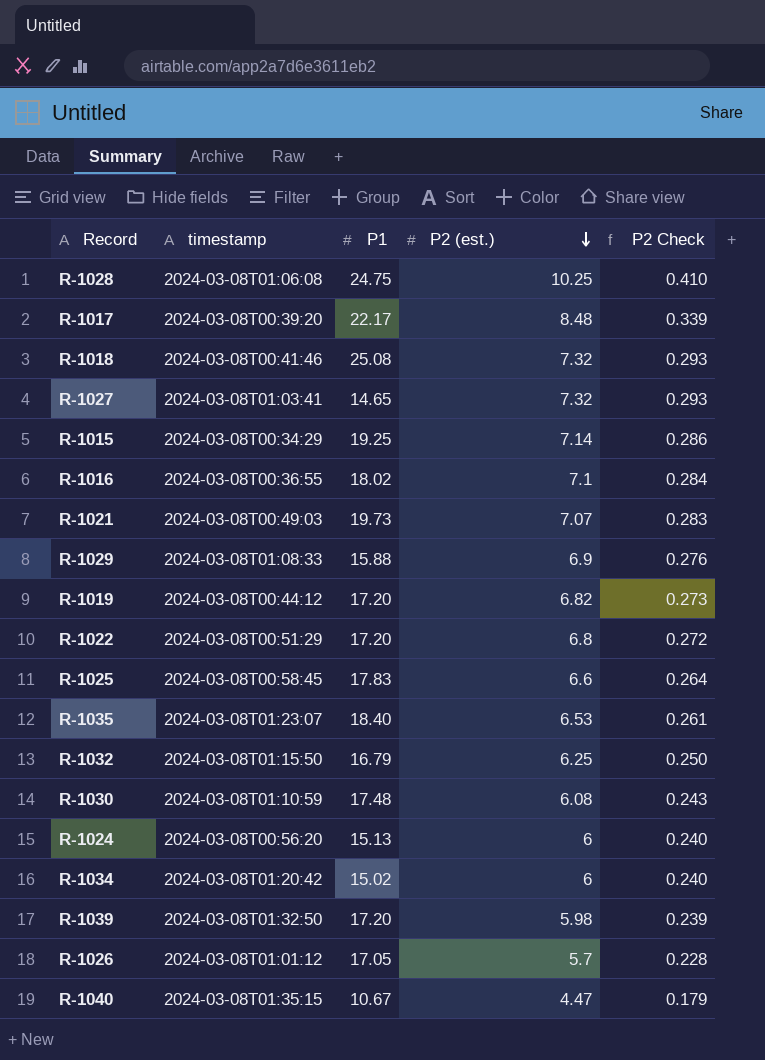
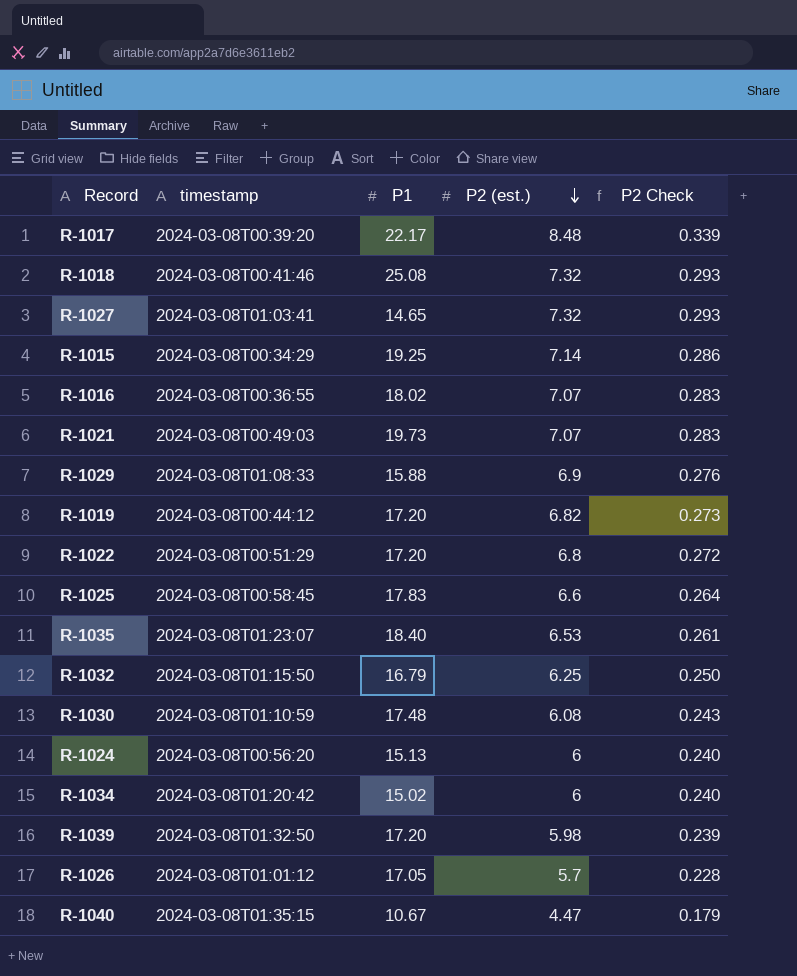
row R-1028: 2024-03-08T01:06:08 | 24.75 | 10.25 | 0.410 -> none
R-1016 | P2 (est.): 7.1 -> 7.07
R-1016 | P2 Check: 0.284 -> 0.283

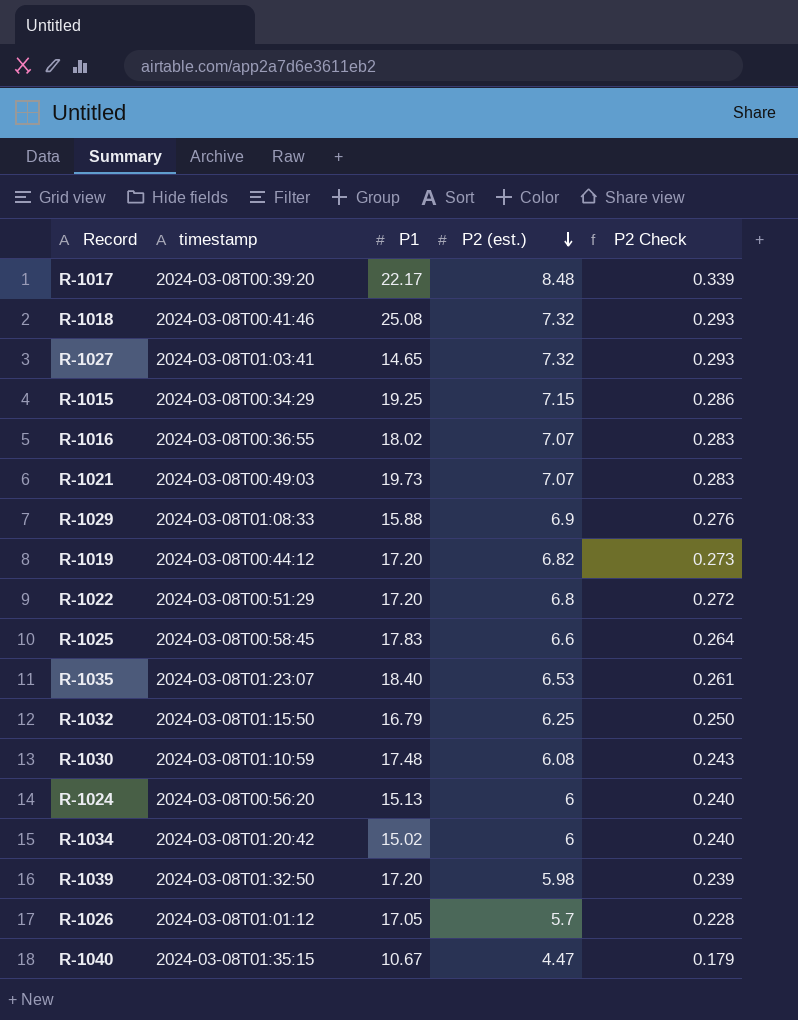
R-1015 | P2 (est.): 7.14 -> 7.15

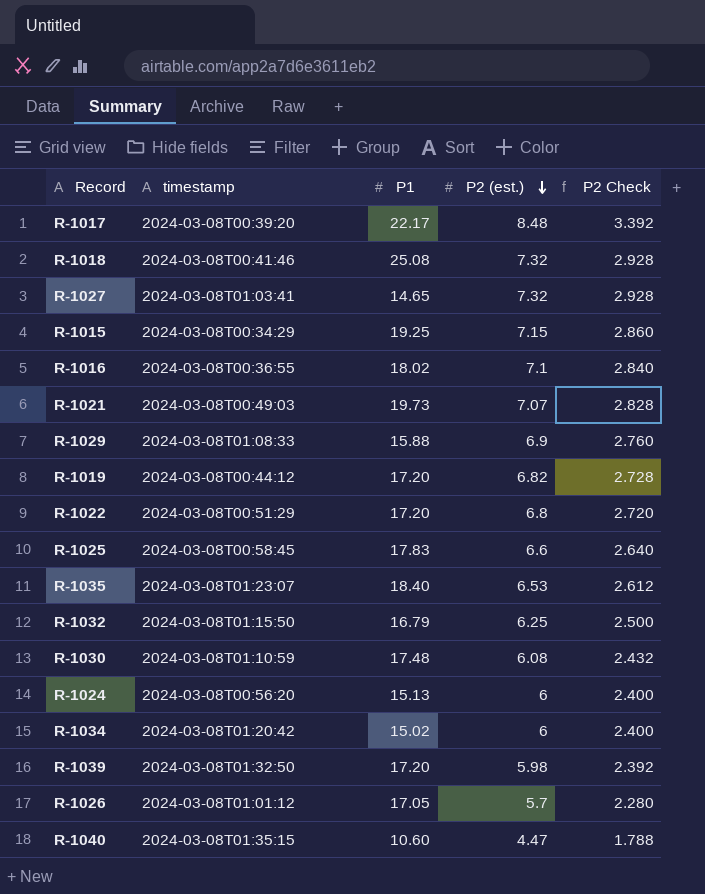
column P2 Check | formula: [P2 (est.)] * 0.04 -> [P2 (est.)] * 0.4
R-1016 | P2 (est.): 7.07 -> 7.1
R-1040 | P1: 10.67 -> 10.60

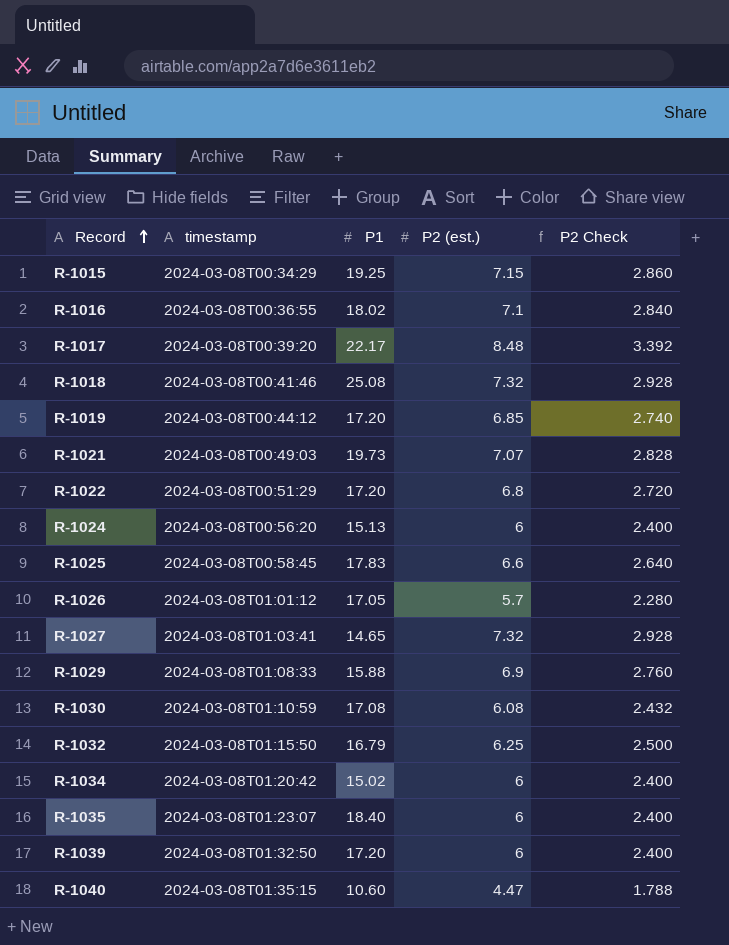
row order: P2 (est.) descending -> Record ascending
R-1019 | P2 (est.): 6.82 -> 6.85
R-1019 | P2 Check: 2.728 -> 2.740
R-1030 | P1: 17.48 -> 17.08
R-1035 | P2 (est.): 6.53 -> 6
R-1035 | P2 Check: 2.612 -> 2.400
R-1039 | P2 (est.): 5.98 -> 6
R-1039 | P2 Check: 2.392 -> 2.400

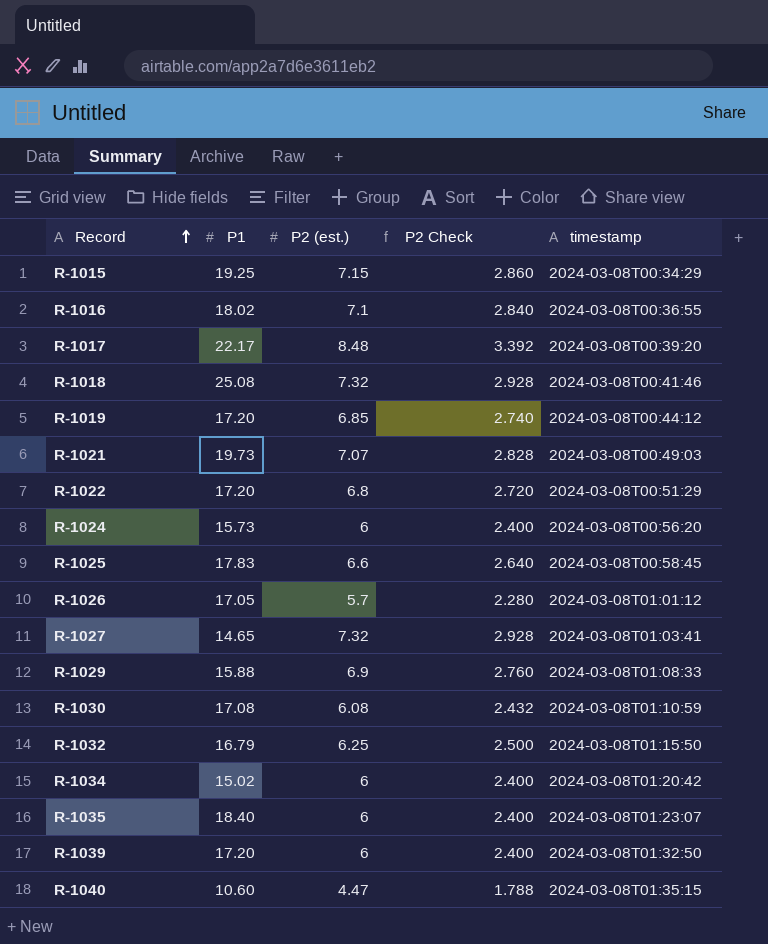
column timestamp | position: 2 -> 5
R-1024 | P1: 15.13 -> 15.73

